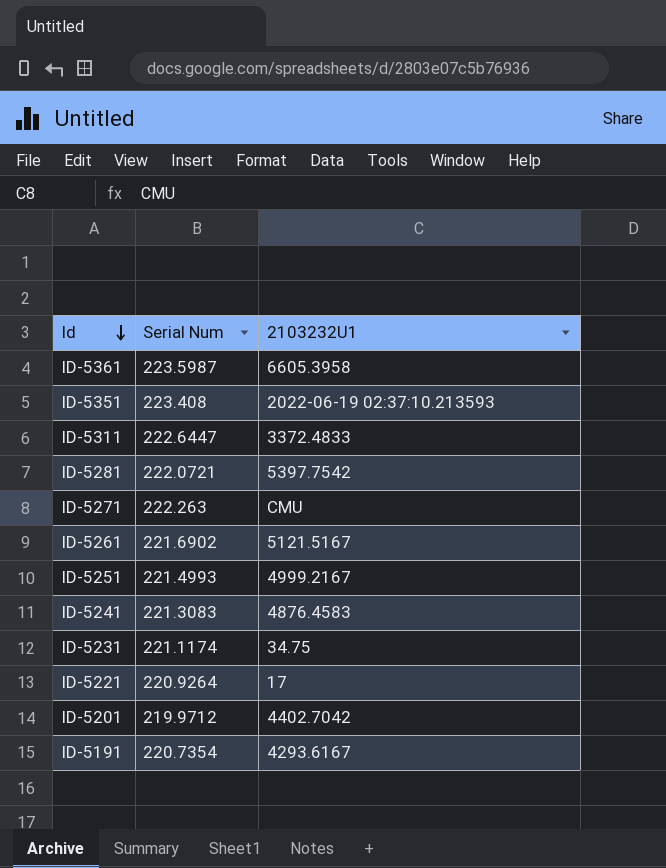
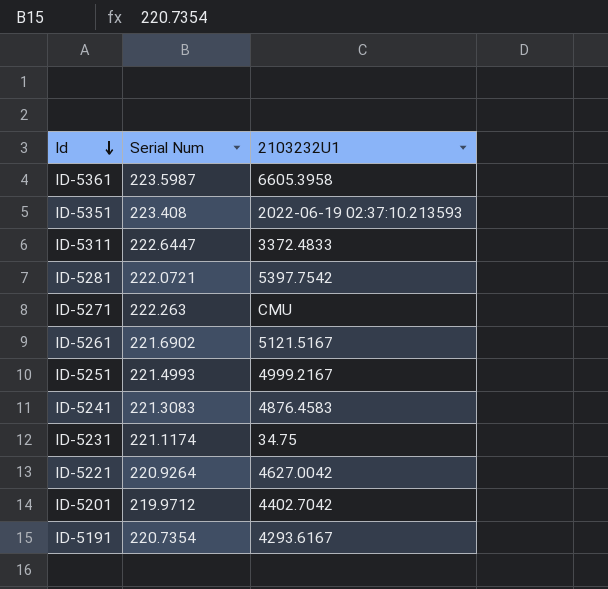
ID-5221 | 2103232U1: 17 -> 4627.0042

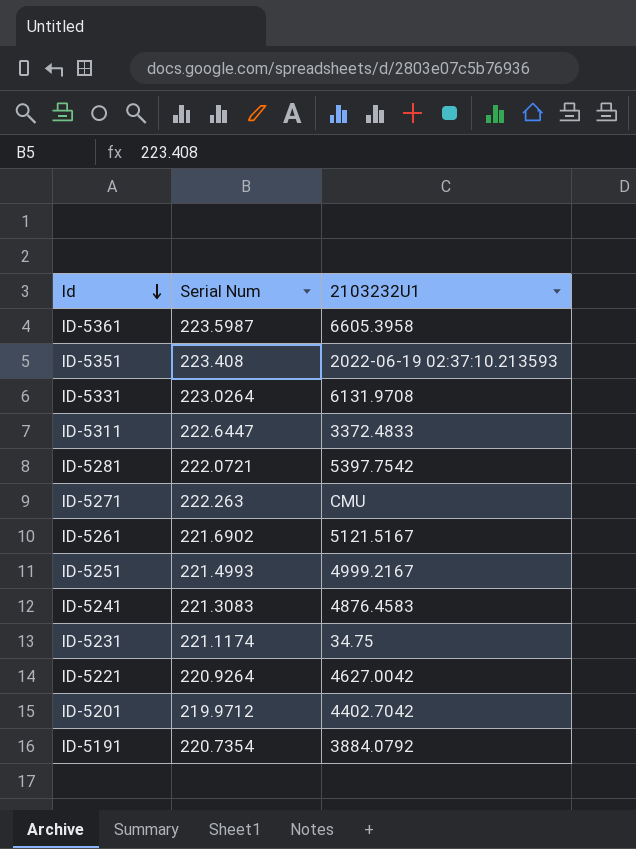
row ID-5331: none -> 223.0264 | 6131.9708
ID-5191 | 2103232U1: 4293.6167 -> 3884.0792

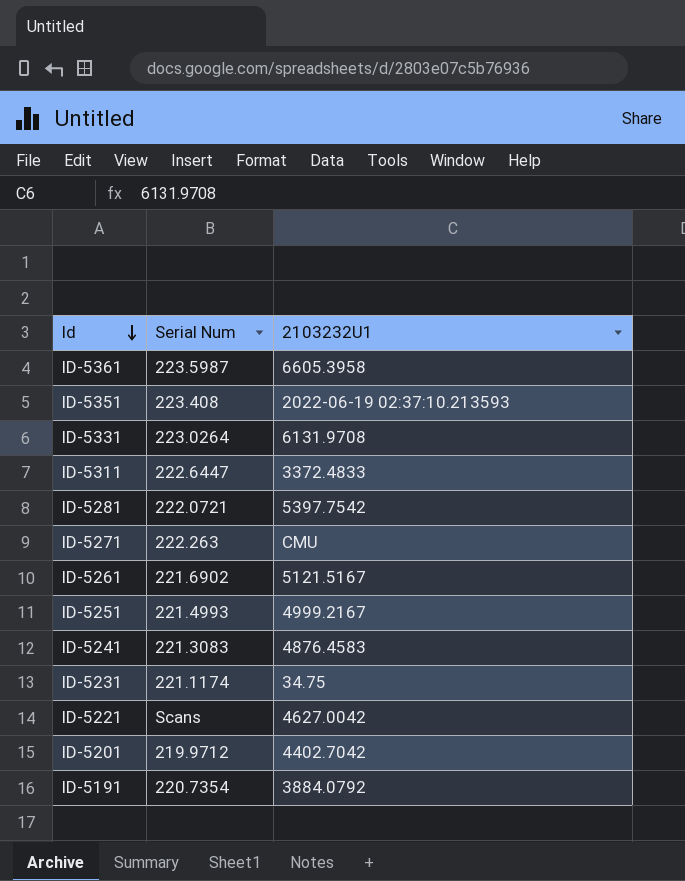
ID-5221 | Serial Num: 220.9264 -> Scans

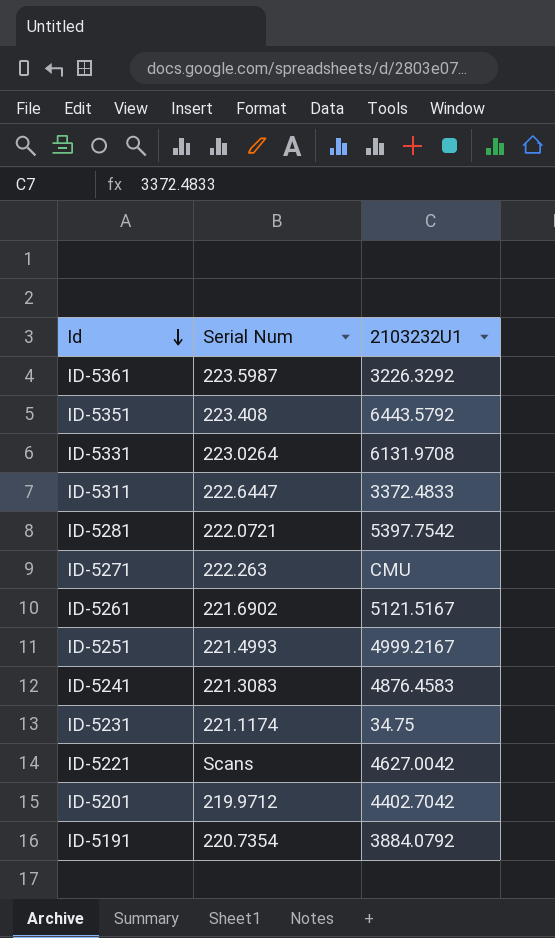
ID-5361 | 2103232U1: 6605.3958 -> 3226.3292
ID-5351 | 2103232U1: 2022-06-19 02:37:10.213593 -> 6443.5792

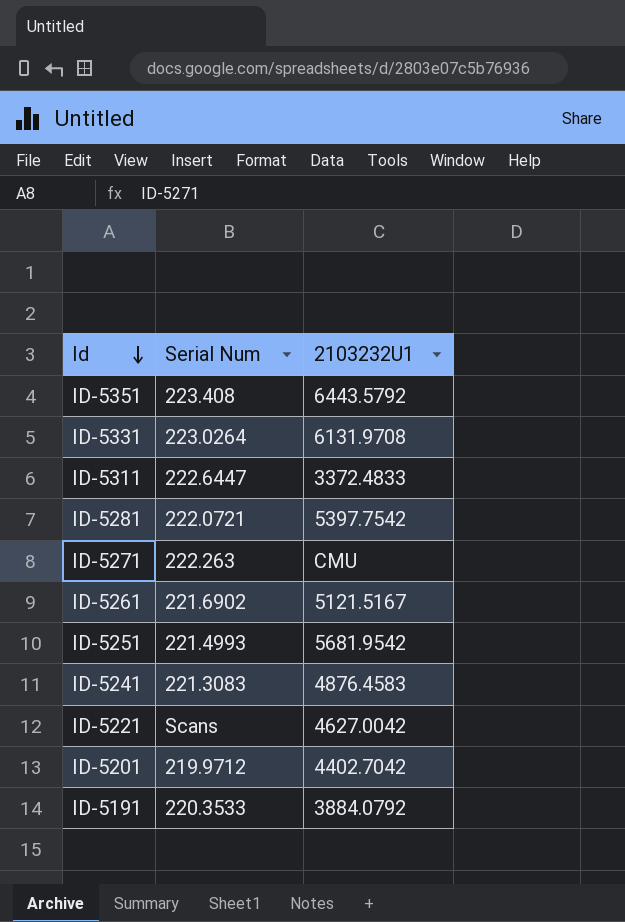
row ID-5361: 223.5987 | 3226.3292 -> none
row ID-5231: 221.1174 | 34.75 -> none
ID-5251 | 2103232U1: 4999.2167 -> 5681.9542
ID-5191 | Serial Num: 220.7354 -> 220.3533

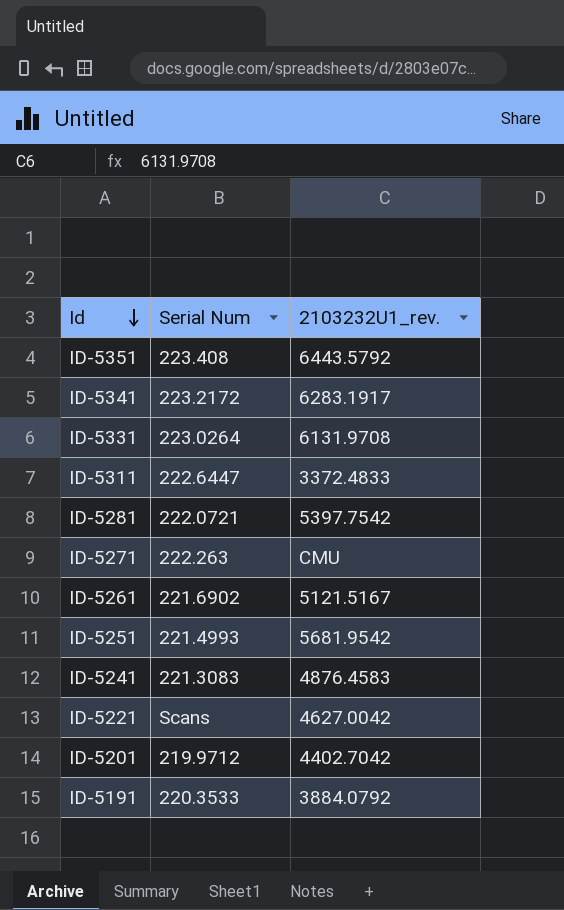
column name: 2103232U1 -> 2103232U1_rev.
row ID-5341: none -> 223.2172 | 6283.1917

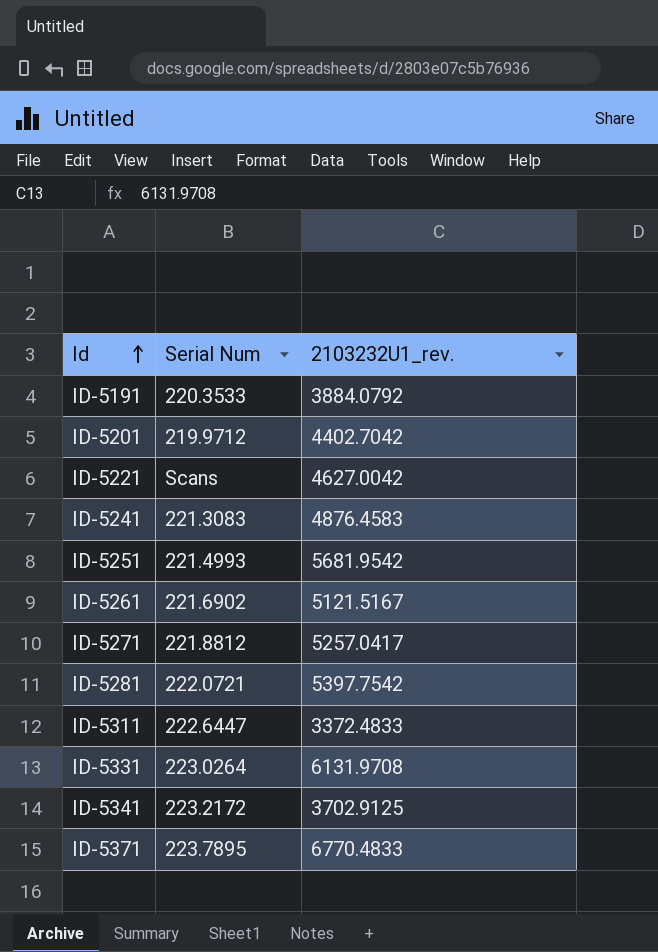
row order: Id descending -> Id ascending
row ID-5351: 223.408 | 6443.5792 -> none
ID-5271 | Serial Num: 222.263 -> 221.8812
ID-5271 | 2103232U1_rev.: CMU -> 5257.0417
ID-5341 | 2103232U1_rev.: 6283.1917 -> 3702.9125
row ID-5371: none -> 223.7895 | 6770.4833

